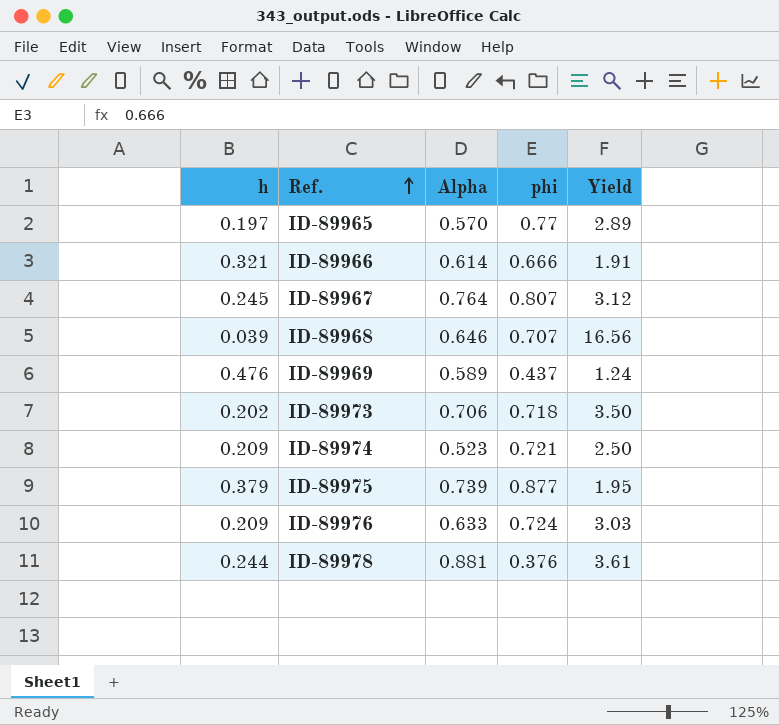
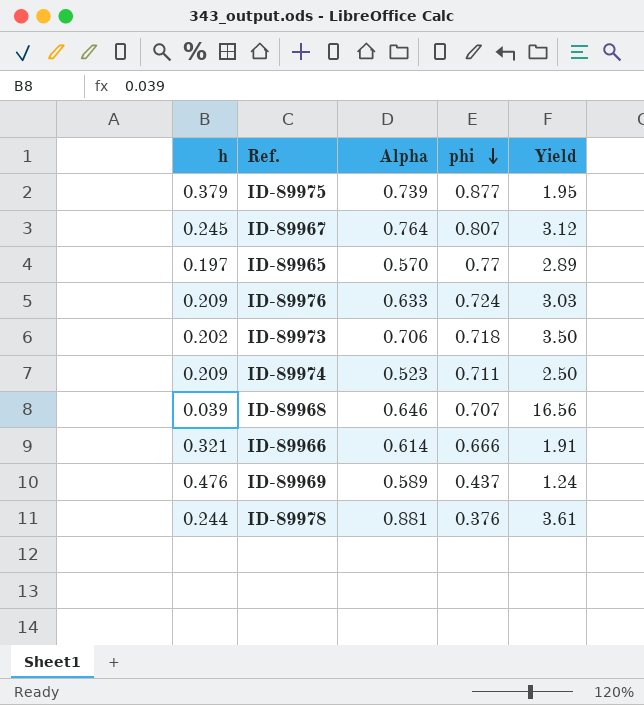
row order: Ref. ascending -> phi descending
ID-89974 | phi: 0.721 -> 0.711

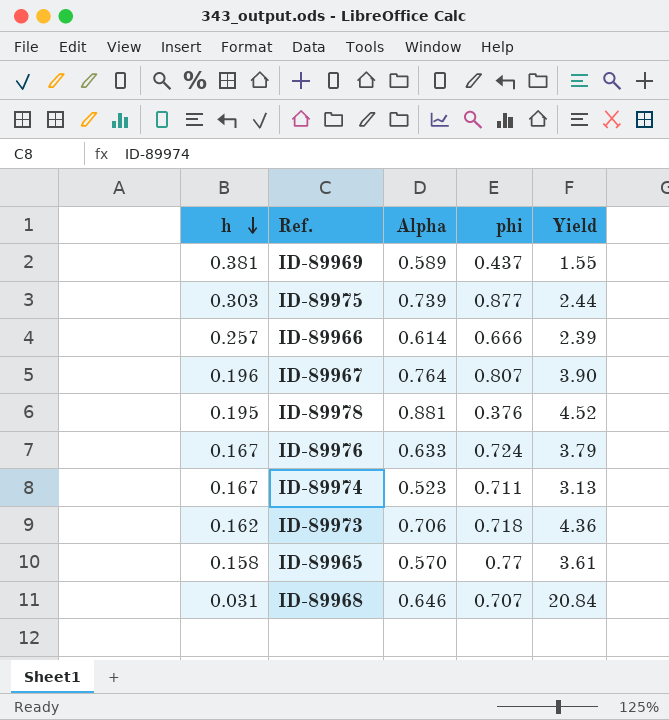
row order: phi descending -> h descending
ID-89969 | h: 0.476 -> 0.381
ID-89969 | Yield: 1.24 -> 1.55
ID-89975 | h: 0.379 -> 0.303
ID-89975 | Yield: 1.95 -> 2.44
ID-89966 | h: 0.321 -> 0.257
ID-89966 | Yield: 1.91 -> 2.39
ID-89967 | h: 0.245 -> 0.196
ID-89967 | Yield: 3.12 -> 3.90
ID-89978 | h: 0.244 -> 0.195
ID-89978 | Yield: 3.61 -> 4.52
ID-89976 | h: 0.209 -> 0.167
ID-89976 | Yield: 3.03 -> 3.79
ID-89974 | h: 0.209 -> 0.167
ID-89974 | Yield: 2.50 -> 3.13
ID-89973 | h: 0.202 -> 0.162
ID-89973 | Yield: 3.50 -> 4.36
ID-89965 | h: 0.197 -> 0.158
ID-89965 | Yield: 2.89 -> 3.61
ID-89968 | h: 0.039 -> 0.031
ID-89968 | Yield: 16.56 -> 20.84

